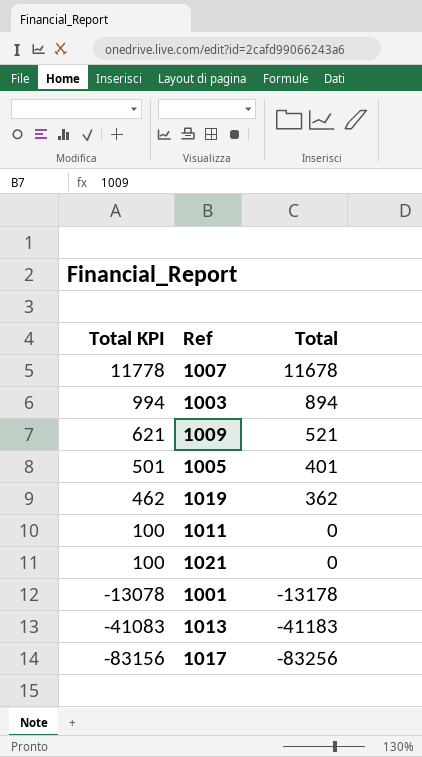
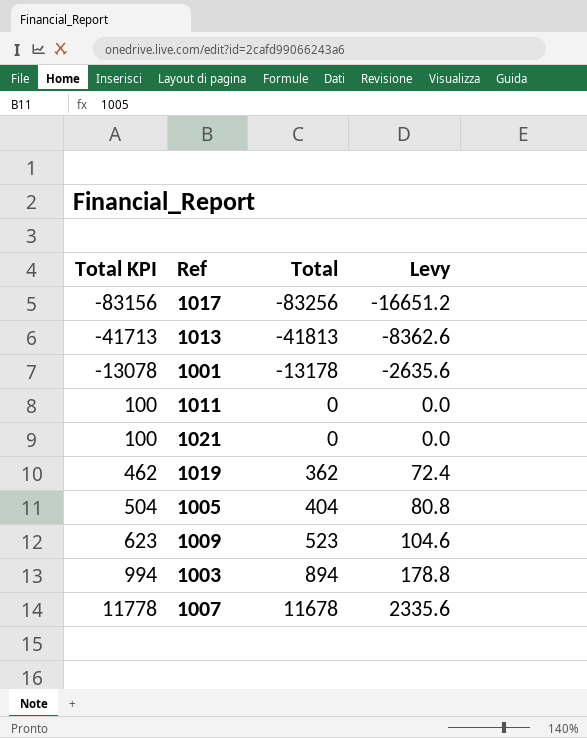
row order: Total KPI descending -> Total KPI ascending
column Levy | formula: none -> [Total] * 0.2
1013 | Total KPI: -41083 -> -41713
1013 | Total: -41183 -> -41813
1005 | Total KPI: 501 -> 504
1005 | Total: 401 -> 404
1009 | Total KPI: 621 -> 623
1009 | Total: 521 -> 523

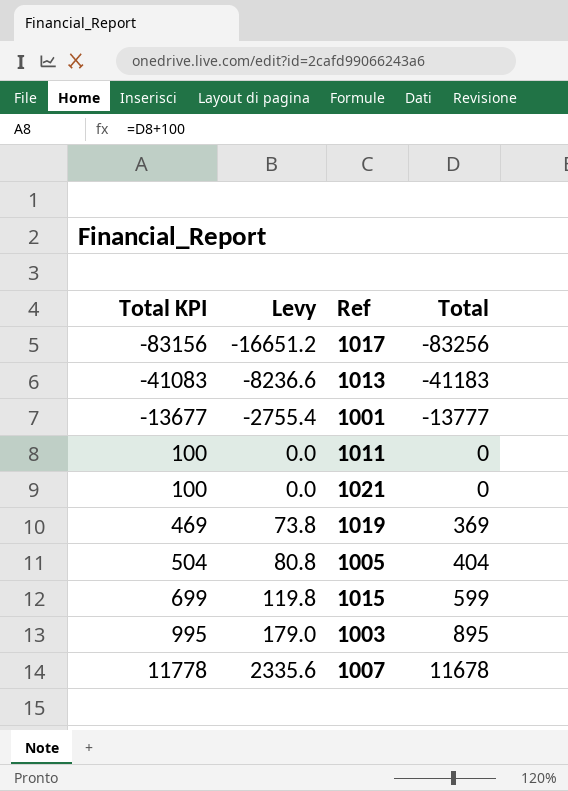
column Levy | position: 4 -> 2
row 1009: 623 | 523 | 104.6 -> none
1013 | Total KPI: -41713 -> -41083
1013 | Levy: -8362.6 -> -8236.6
1013 | Total: -41813 -> -41183
1001 | Total KPI: -13078 -> -13677
1001 | Levy: -2635.6 -> -2755.4
1001 | Total: -13178 -> -13777
1019 | Total KPI: 462 -> 469
1019 | Levy: 72.4 -> 73.8
1019 | Total: 362 -> 369
row 1015: none -> 699 | 119.8 | 599
1003 | Total KPI: 994 -> 995
1003 | Levy: 178.8 -> 179.0
1003 | Total: 894 -> 895

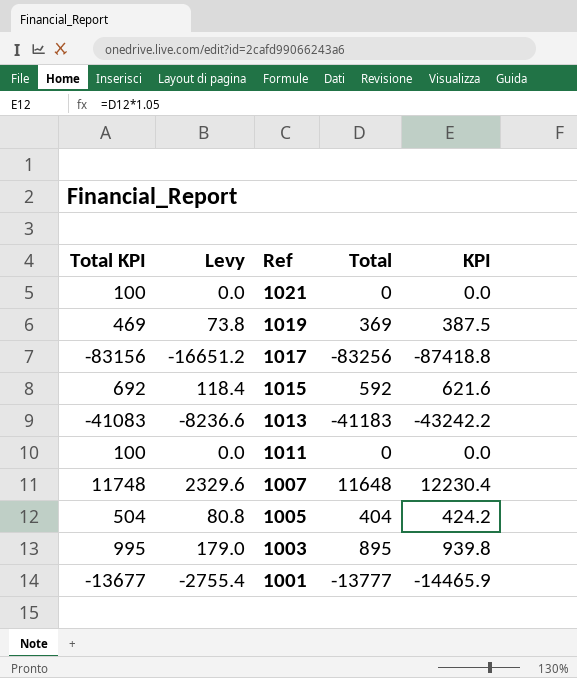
row order: Total KPI ascending -> Ref descending
column KPI | formula: none -> [Total] * 1.05
1015 | Total KPI: 699 -> 692
1015 | Levy: 119.8 -> 118.4
1015 | Total: 599 -> 592
1007 | Total KPI: 11778 -> 11748
1007 | Levy: 2335.6 -> 2329.6
1007 | Total: 11678 -> 11648

